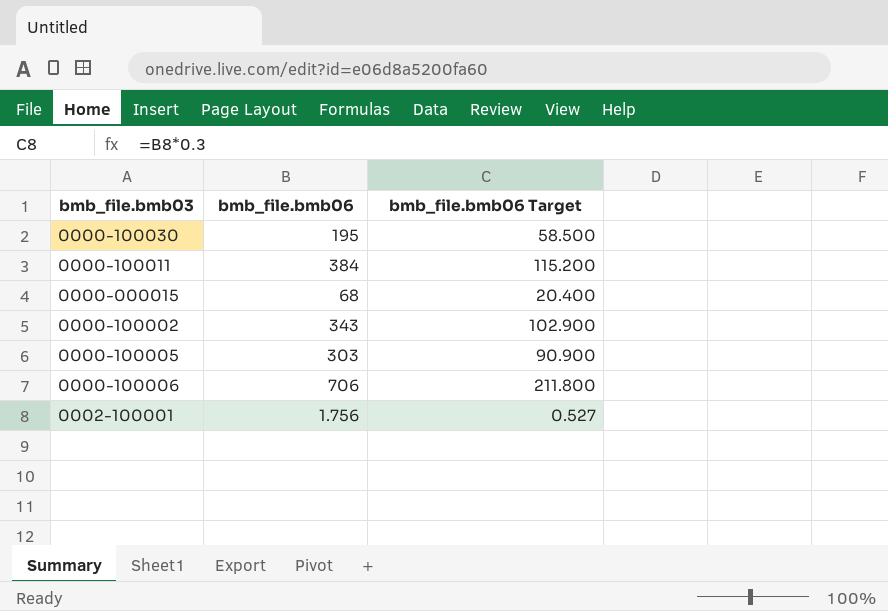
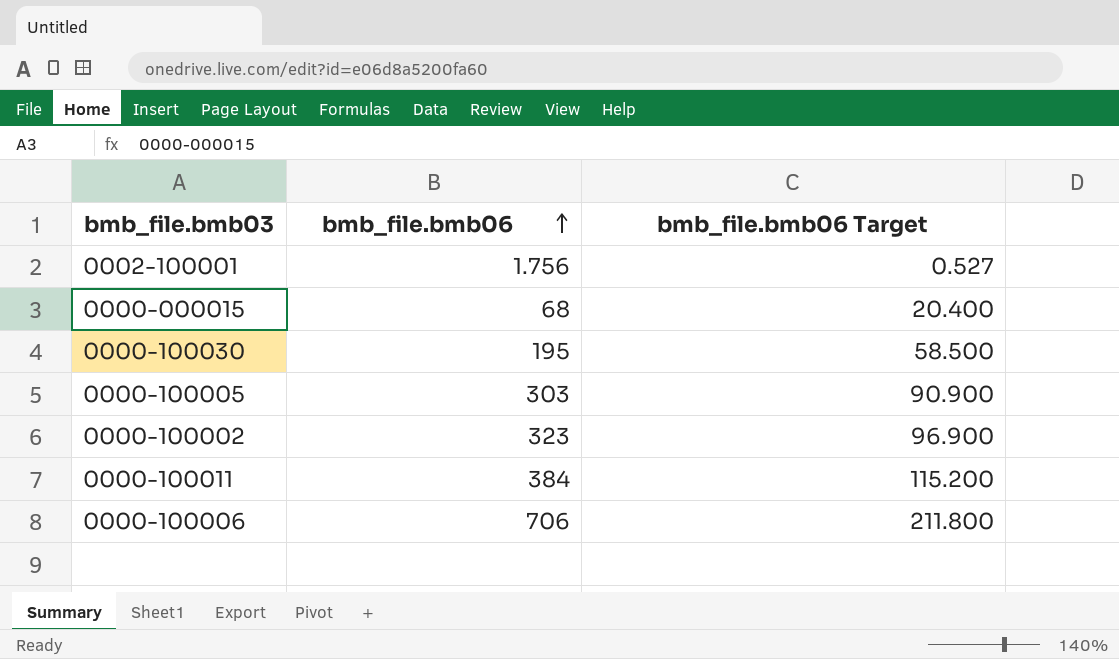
row order: none -> bmb_file.bmb06 ascending
0000-100002 | bmb_file.bmb06: 343 -> 323
0000-100002 | bmb_file.bmb06 Target: 102.900 -> 96.900

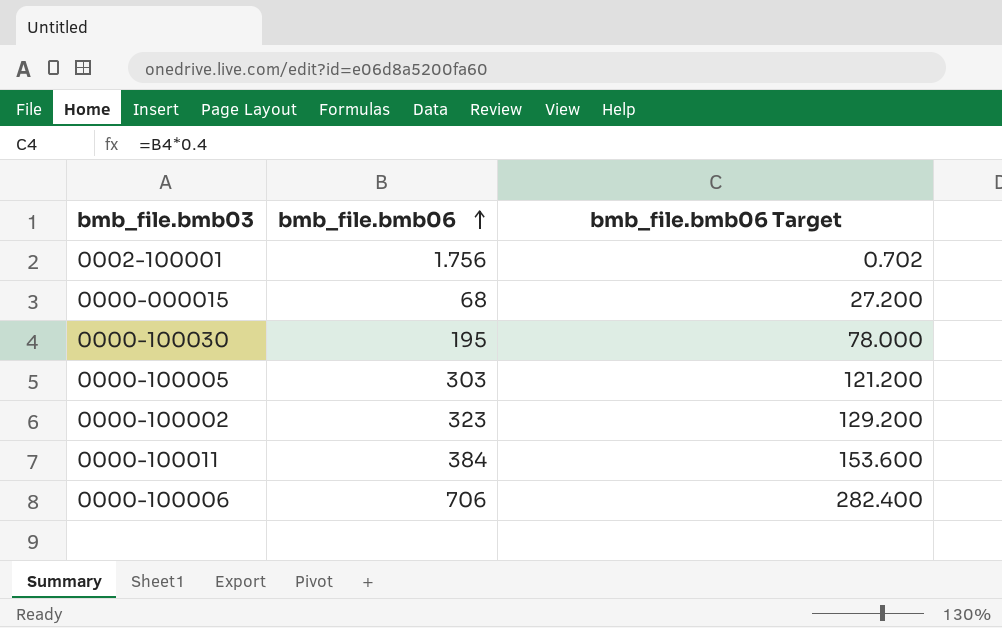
column bmb_file.bmb06 Target | formula: [bmb_file.bmb06] * 0.3 -> [bmb_file.bmb06] * 0.4

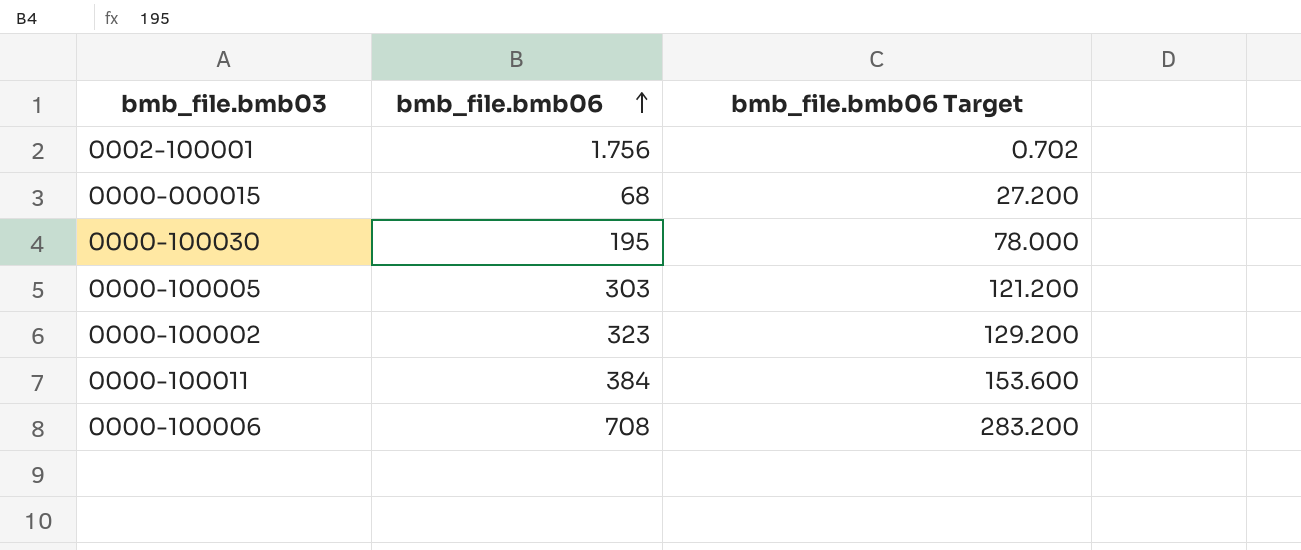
0000-100006 | bmb_file.bmb06: 706 -> 708
0000-100006 | bmb_file.bmb06 Target: 282.400 -> 283.200

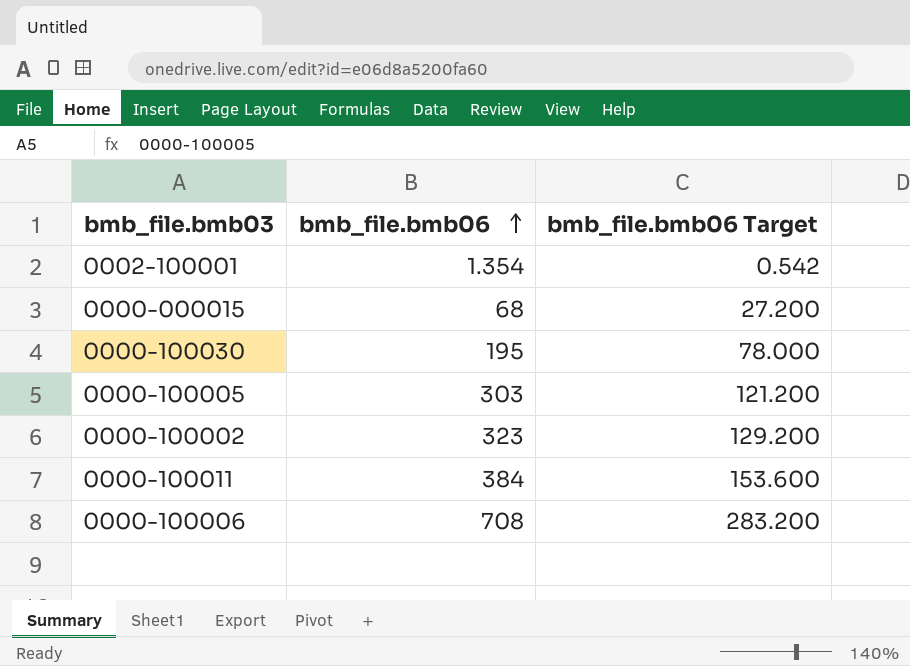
0002-100001 | bmb_file.bmb06: 1.756 -> 1.354
0002-100001 | bmb_file.bmb06 Target: 0.702 -> 0.542

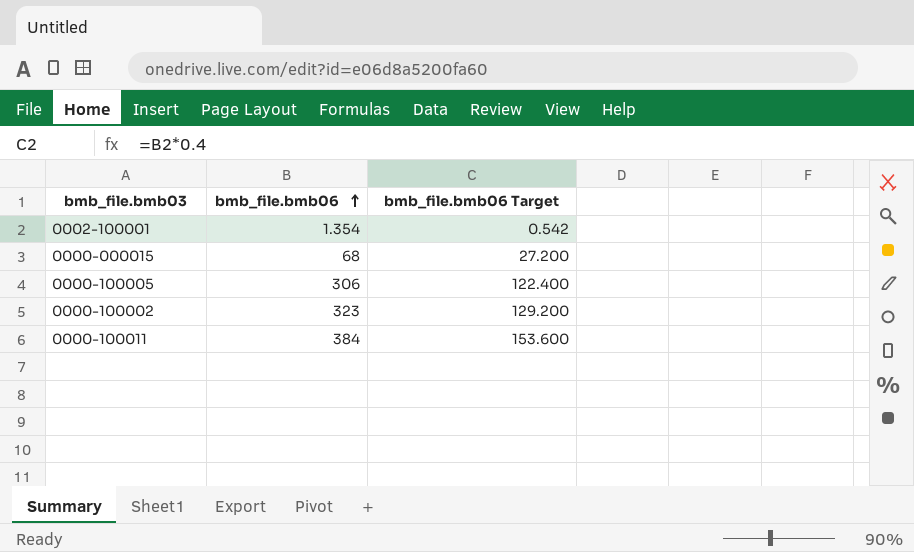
row 0000-100030: 195 | 78.000 -> none
row 0000-100006: 708 | 283.200 -> none
0000-100005 | bmb_file.bmb06: 303 -> 306
0000-100005 | bmb_file.bmb06 Target: 121.200 -> 122.400

